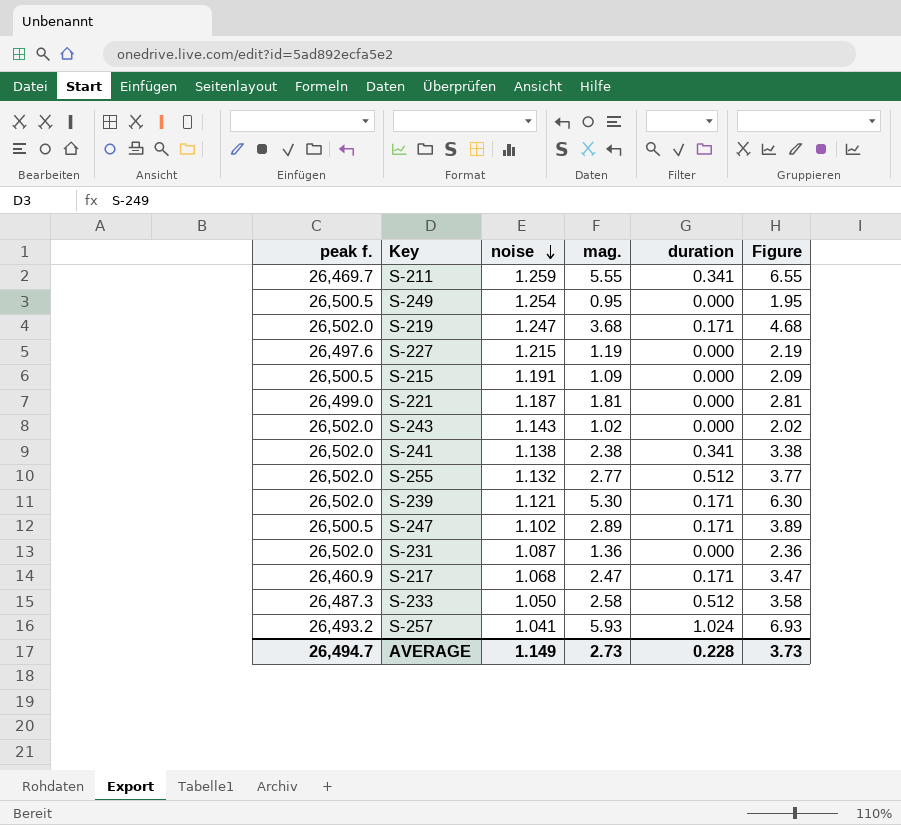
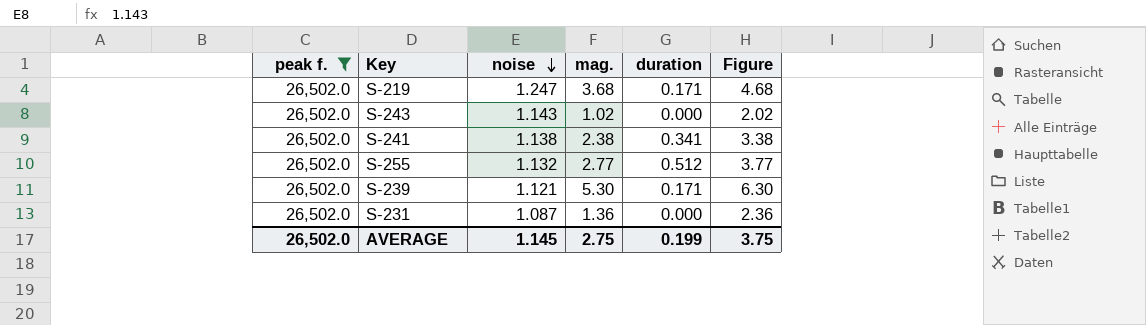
filter: none -> peak f. = 26,502.0
AVERAGE | peak f.: 26,494.7 -> 26,502.0
AVERAGE | noise: 1.149 -> 1.145
AVERAGE | mag.: 2.73 -> 2.75
AVERAGE | duration: 0.228 -> 0.199
AVERAGE | Figure: 3.73 -> 3.75

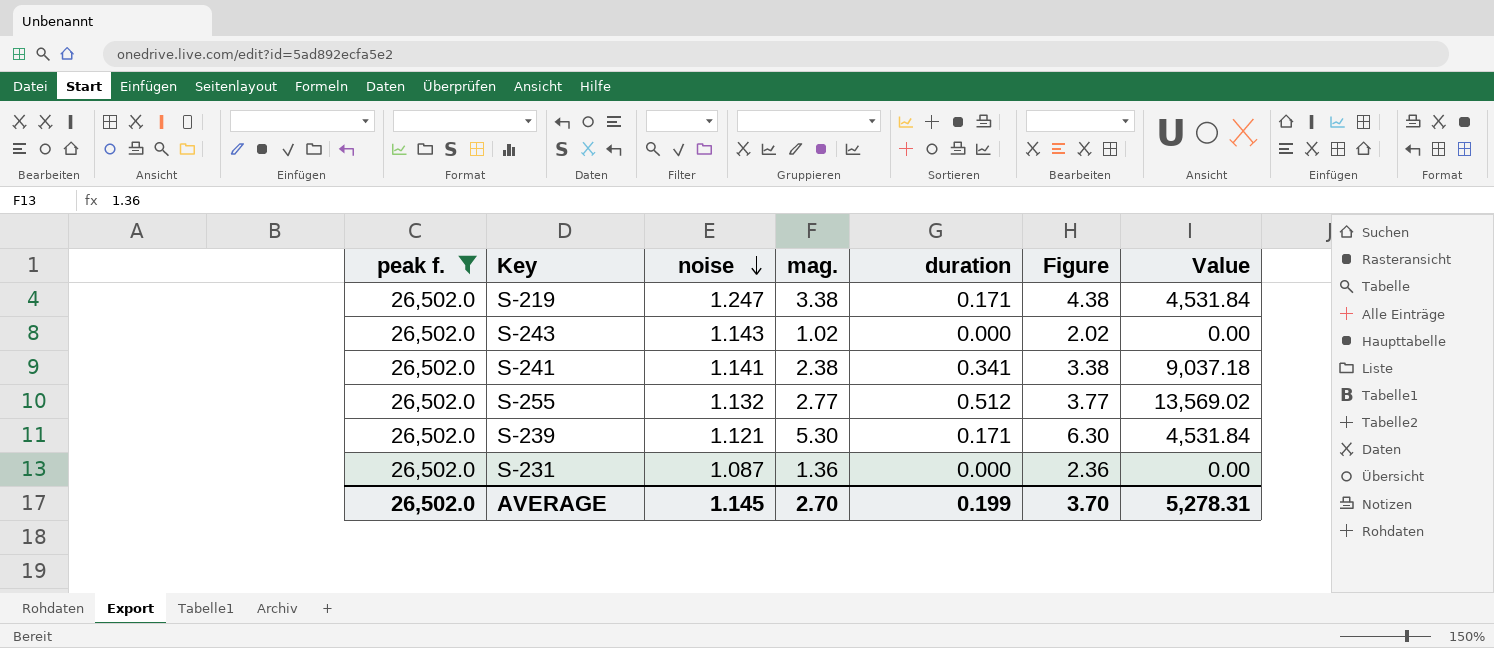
column Value | formula: none -> [peak f.] * [duration]
S-219 | mag.: 3.68 -> 3.38
S-219 | Figure: 4.68 -> 4.38
S-241 | noise: 1.138 -> 1.141
AVERAGE | mag.: 2.75 -> 2.70
AVERAGE | Figure: 3.75 -> 3.70

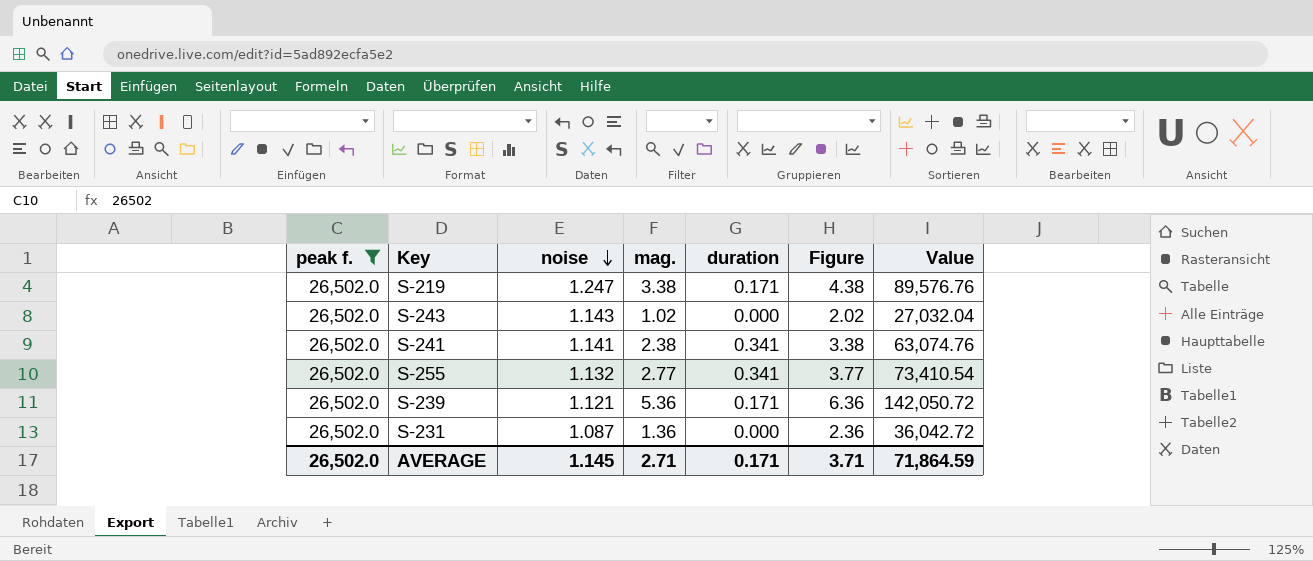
column Value | formula: [peak f.] * [duration] -> [peak f.] * [mag.]
S-255 | duration: 0.512 -> 0.341
S-239 | mag.: 5.30 -> 5.36
S-239 | Figure: 6.30 -> 6.36
AVERAGE | mag.: 2.70 -> 2.71
AVERAGE | duration: 0.199 -> 0.171
AVERAGE | Figure: 3.70 -> 3.71
AVERAGE | Value: 5,278.31 -> 71,864.59

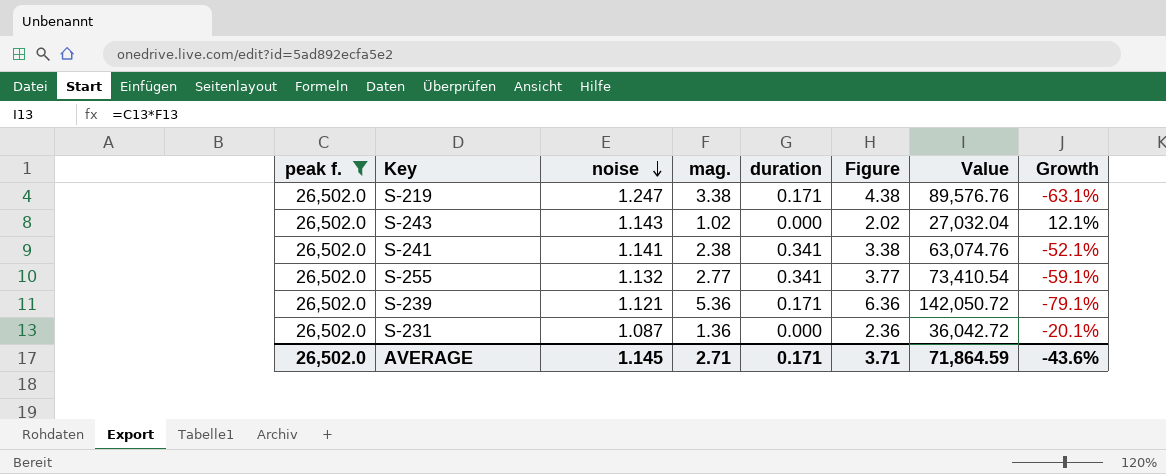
column Growth | formula: none -> ([noise] - [mag.]) / [mag.]

